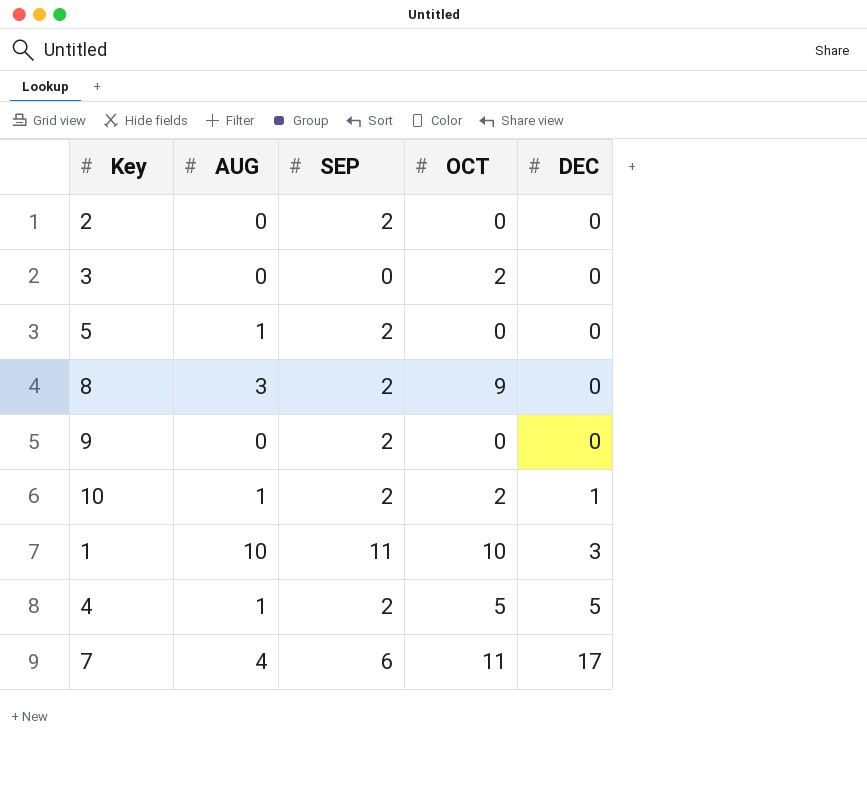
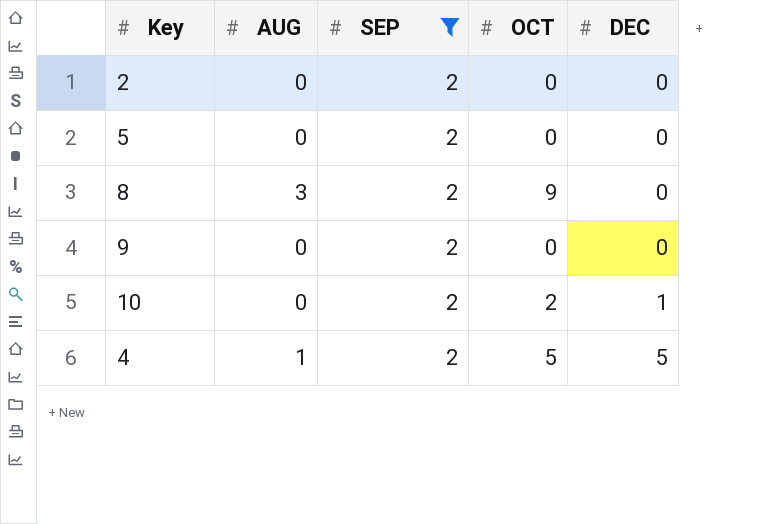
filter: none -> SEP = 2
5 | AUG: 1 -> 0
10 | AUG: 1 -> 0

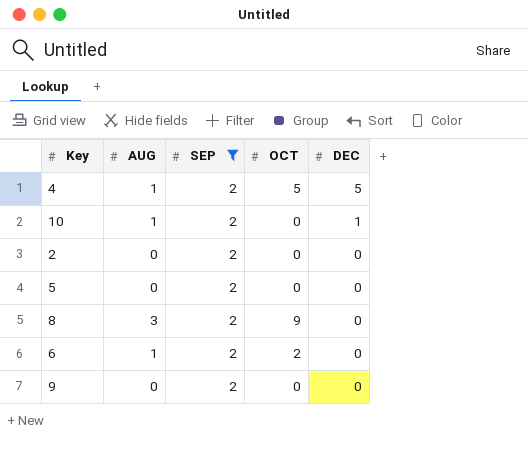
row order: DEC ascending -> DEC descending
10 | AUG: 0 -> 1
10 | OCT: 2 -> 0
row 6: none -> 1 | 2 | 2 | 0

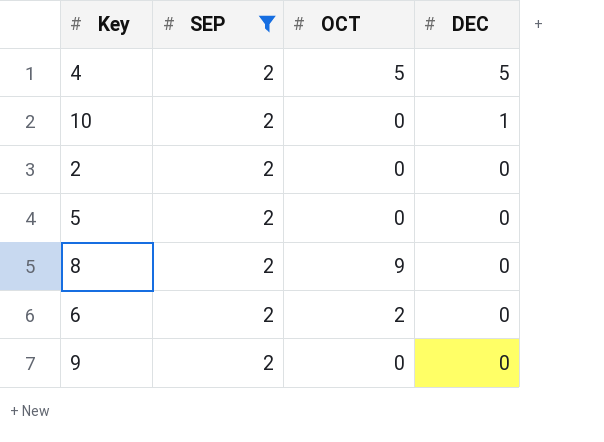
column AUG | position: 2 -> none

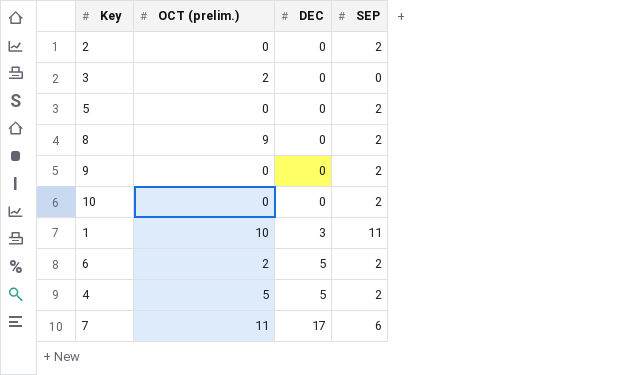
filter: SEP = 2 -> none
row order: DEC descending -> DEC ascending
column name: OCT -> OCT (prelim.)
column SEP | position: 2 -> 4
10 | DEC: 1 -> 0
6 | DEC: 0 -> 5

